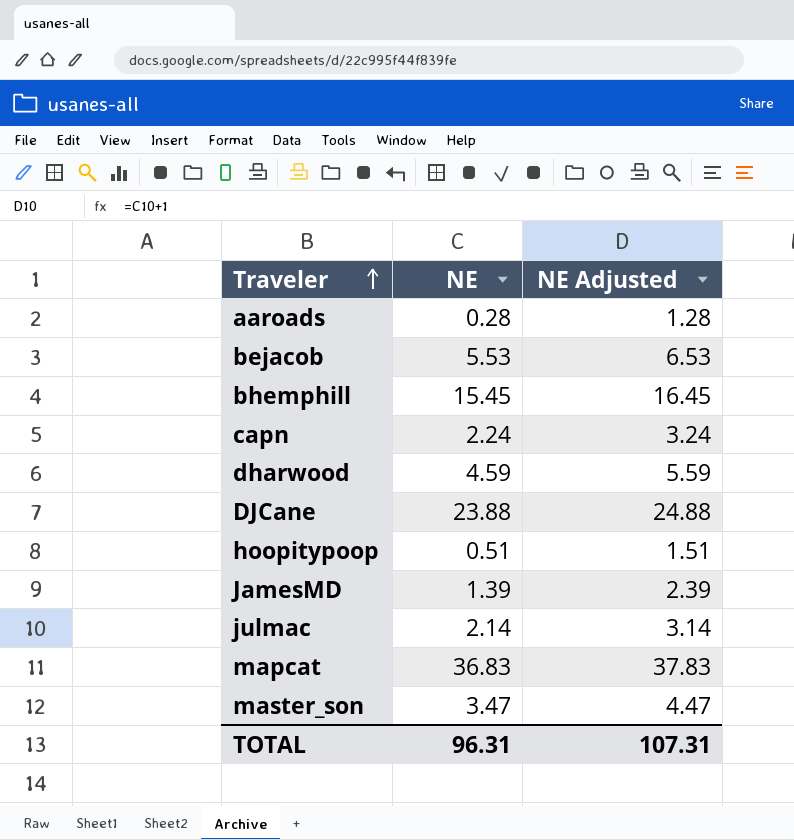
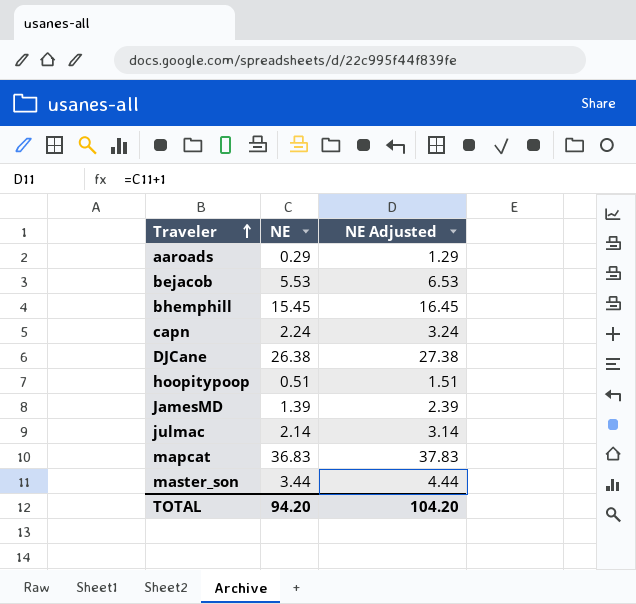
row dharwood: 4.59 | 5.59 -> none
aaroads | NE: 0.28 -> 0.29
aaroads | NE Adjusted: 1.28 -> 1.29
DJCane | NE: 23.88 -> 26.38
DJCane | NE Adjusted: 24.88 -> 27.38
master_son | NE: 3.47 -> 3.44
master_son | NE Adjusted: 4.47 -> 4.44
TOTAL | NE: 96.31 -> 94.20
TOTAL | NE Adjusted: 107.31 -> 104.20

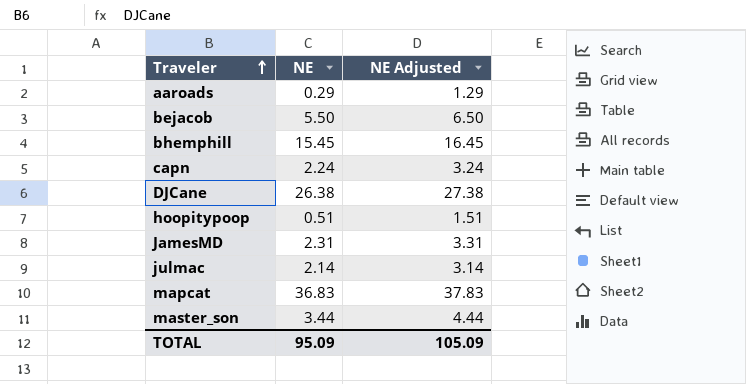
bejacob | NE: 5.53 -> 5.50
bejacob | NE Adjusted: 6.53 -> 6.50
JamesMD | NE: 1.39 -> 2.31
JamesMD | NE Adjusted: 2.39 -> 3.31
TOTAL | NE: 94.20 -> 95.09
TOTAL | NE Adjusted: 104.20 -> 105.09

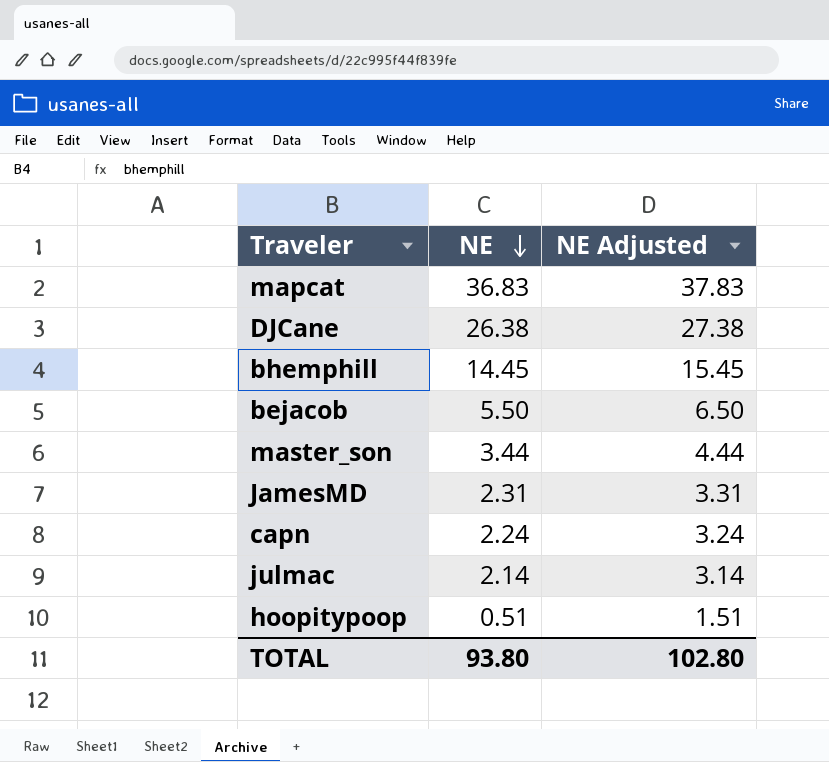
row order: Traveler ascending -> NE descending
row aaroads: 0.29 | 1.29 -> none
bhemphill | NE: 15.45 -> 14.45
bhemphill | NE Adjusted: 16.45 -> 15.45
TOTAL | NE: 95.09 -> 93.80
TOTAL | NE Adjusted: 105.09 -> 102.80

